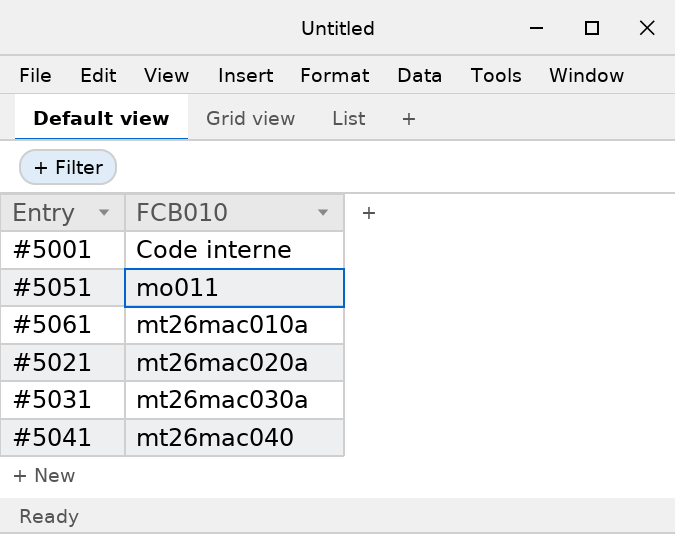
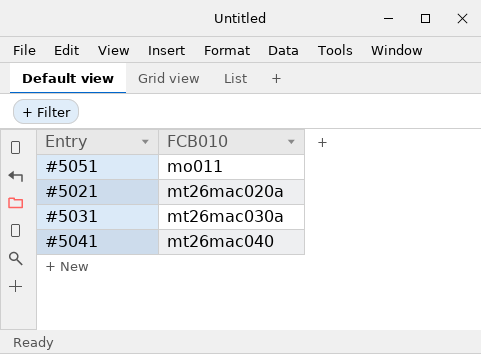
row #5001: Code interne -> none
row #5061: mt26mac010a -> none

